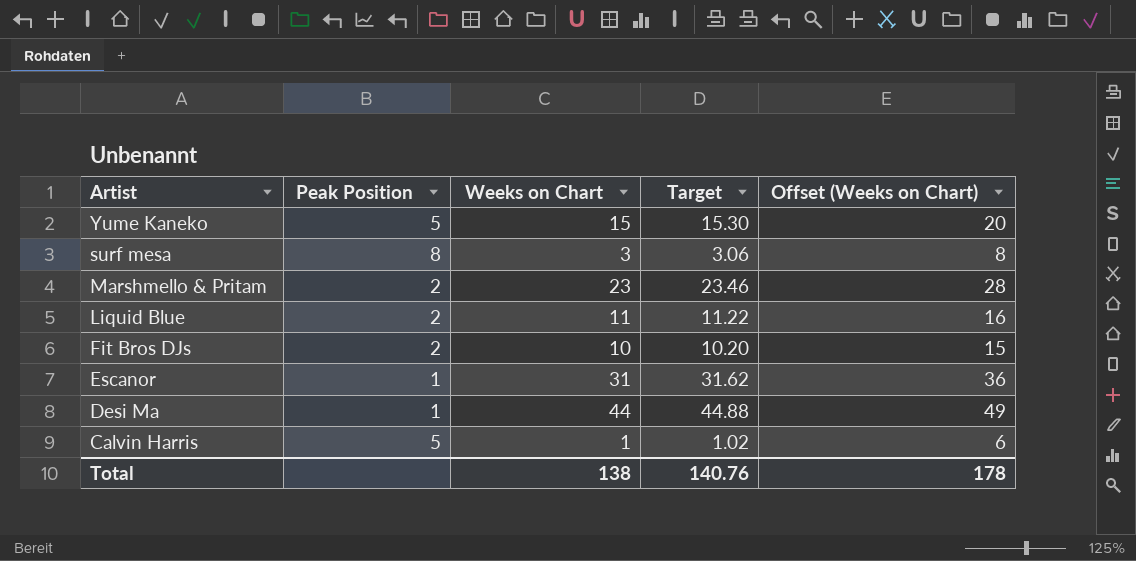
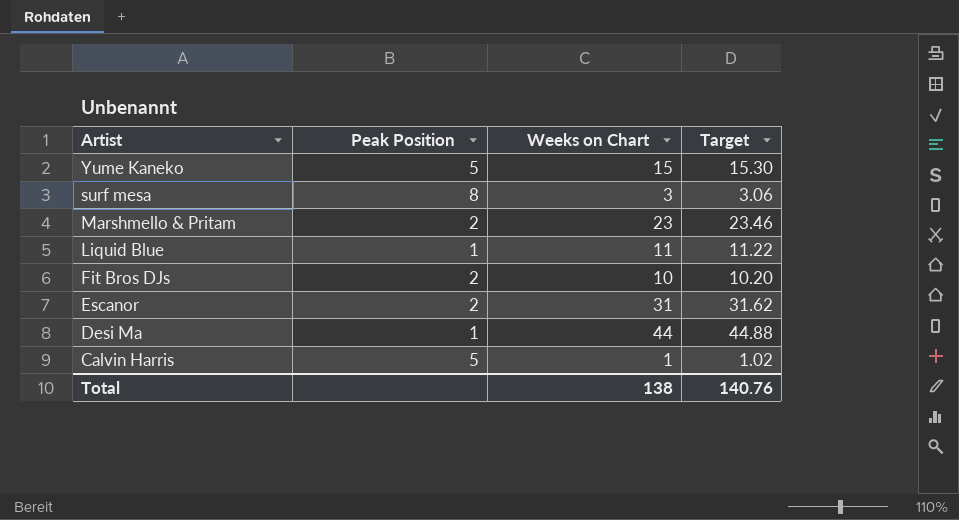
column Offset (Weeks on Chart) | formula: [Weeks on Chart] + 5 -> none
Liquid Blue | Peak Position: 2 -> 1
Escanor | Peak Position: 1 -> 2

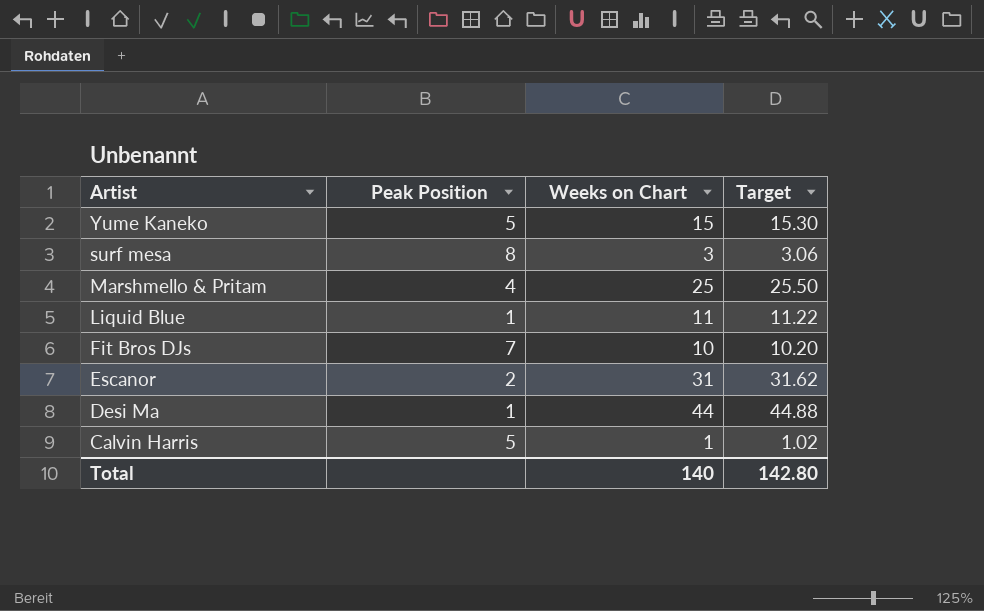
Marshmello & Pritam | Peak Position: 2 -> 4
Marshmello & Pritam | Weeks on Chart: 23 -> 25
Marshmello & Pritam | Target: 23.46 -> 25.50
Fit Bros DJs | Peak Position: 2 -> 7
Total | Weeks on Chart: 138 -> 140
Total | Target: 140.76 -> 142.80

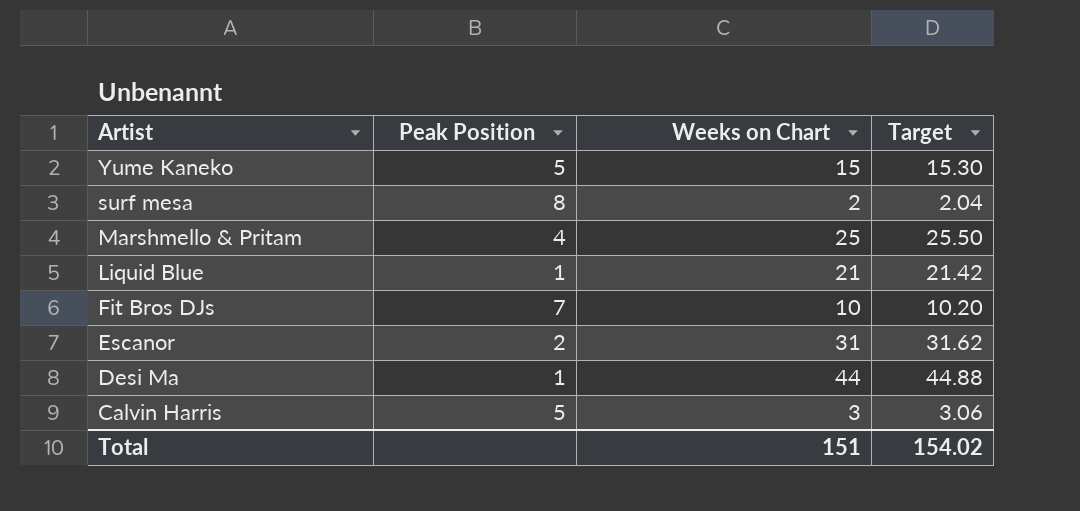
surf mesa | Weeks on Chart: 3 -> 2
surf mesa | Target: 3.06 -> 2.04
Liquid Blue | Weeks on Chart: 11 -> 21
Liquid Blue | Target: 11.22 -> 21.42
Calvin Harris | Weeks on Chart: 1 -> 3
Calvin Harris | Target: 1.02 -> 3.06
Total | Weeks on Chart: 140 -> 151
Total | Target: 142.80 -> 154.02

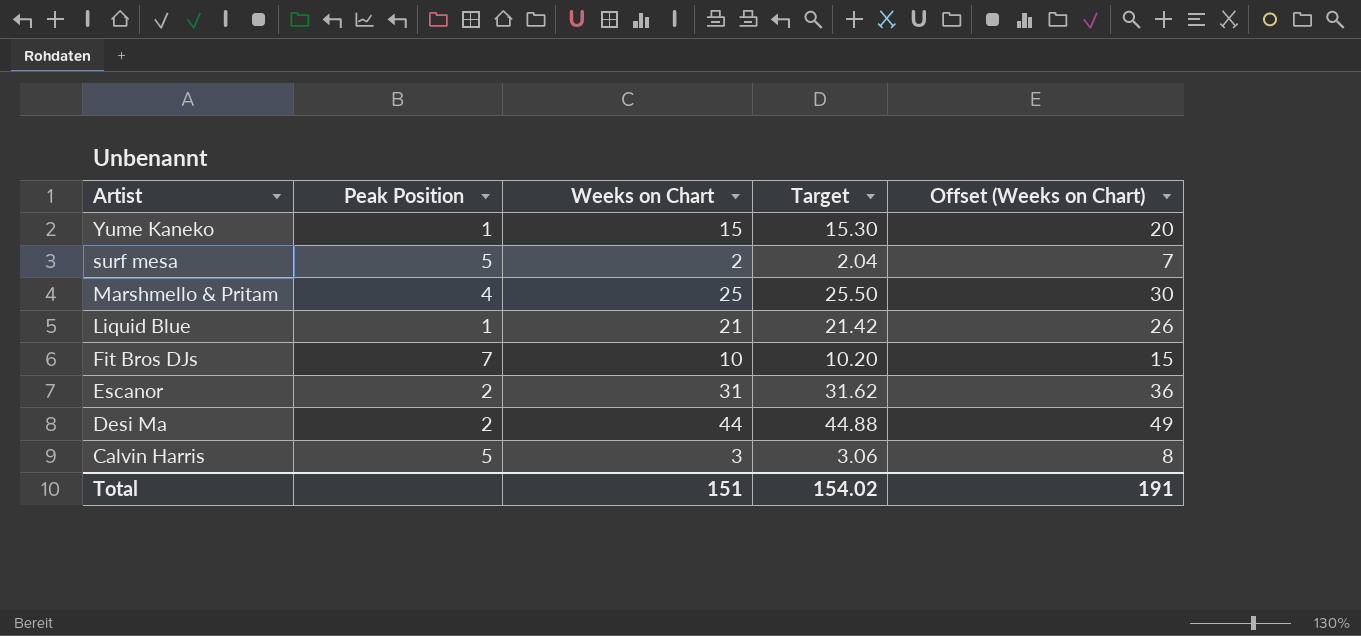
column Offset (Weeks on Chart) | formula: none -> [Weeks on Chart] + 5
Yume Kaneko | Peak Position: 5 -> 1
surf mesa | Peak Position: 8 -> 5
Desi Ma | Peak Position: 1 -> 2

